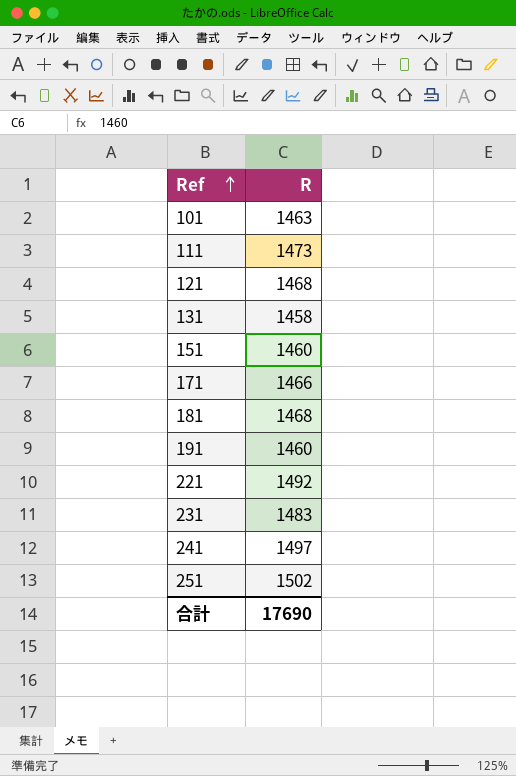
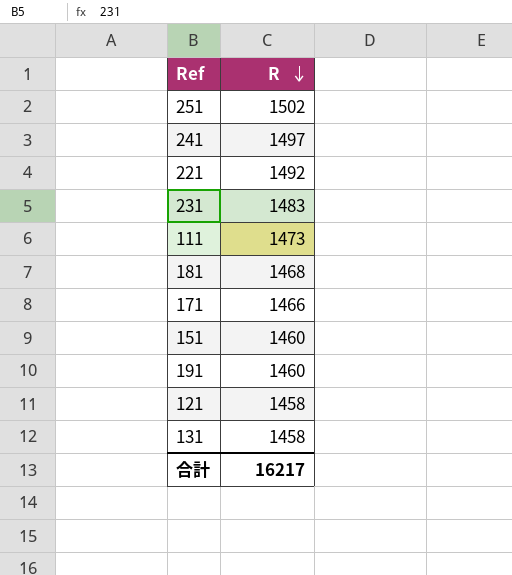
row order: Ref ascending -> R descending
row 101: 1463 -> none
121 | R: 1468 -> 1458
合計 | R: 17690 -> 16217

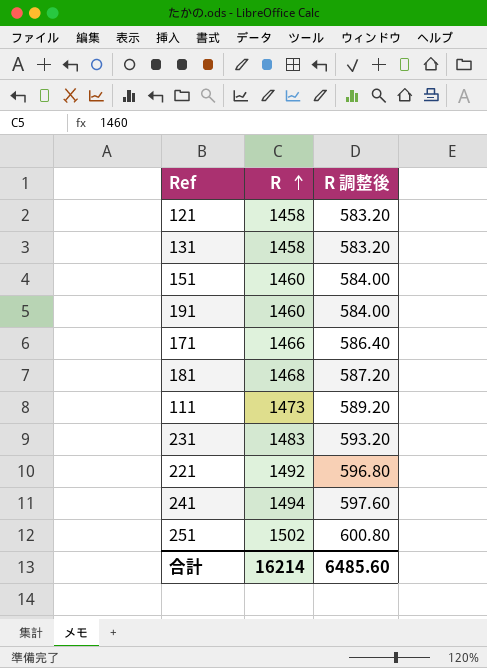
row order: R descending -> R ascending
column R 調整後 | formula: none -> [R] * 0.4
241 | R: 1497 -> 1494
合計 | R: 16217 -> 16214

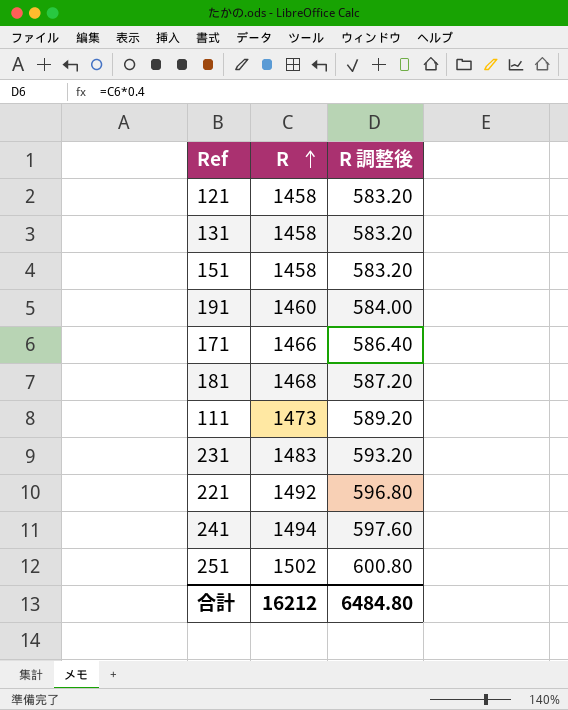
151 | R: 1460 -> 1458
151 | R 調整後: 584.00 -> 583.20
合計 | R: 16214 -> 16212
合計 | R 調整後: 6485.60 -> 6484.80

